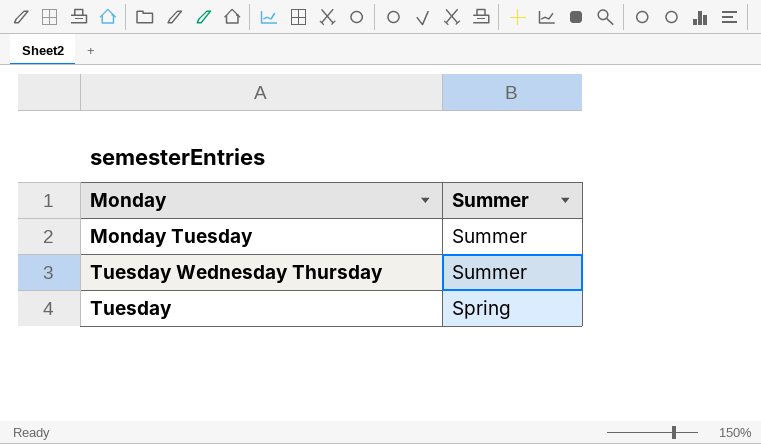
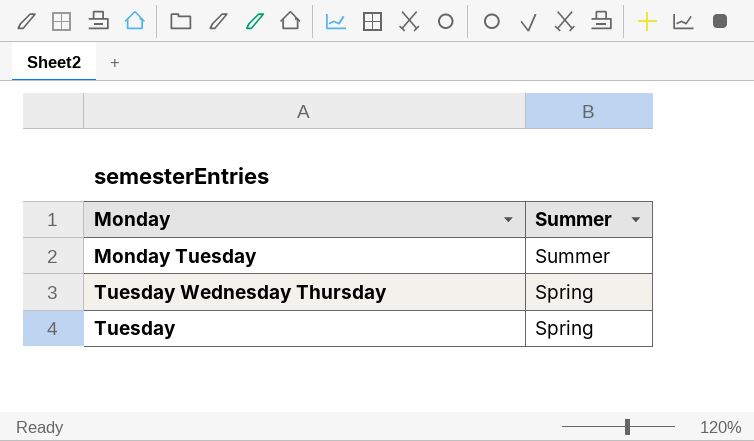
Tuesday Wednesday Thursday | Summer: Summer -> Spring

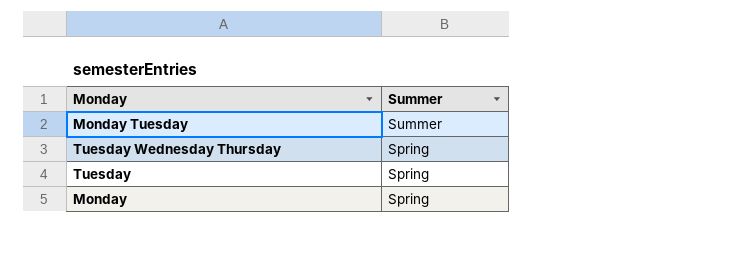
row Monday: none -> Spring

